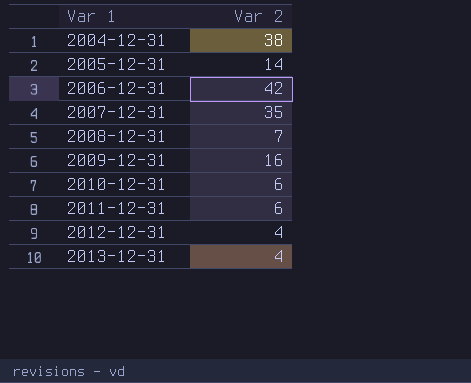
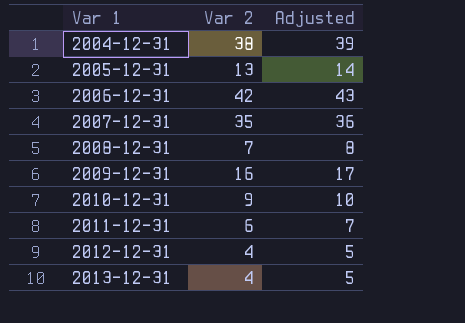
column Adjusted | formula: none -> [Var 2] + 1
2005-12-31 | Var 2: 14 -> 13
2010-12-31 | Var 2: 6 -> 9

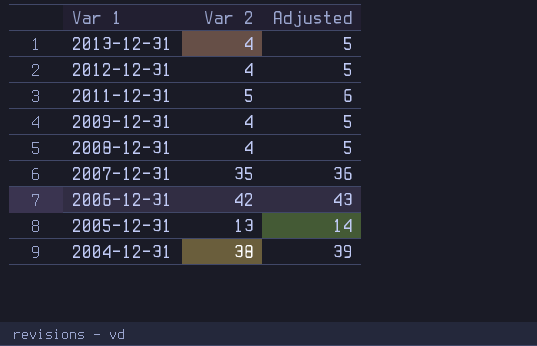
row order: Var 1 ascending -> Var 1 descending
row 2010-12-31: 9 | 10 -> none
2011-12-31 | Var 2: 6 -> 5
2011-12-31 | Adjusted: 7 -> 6
2009-12-31 | Var 2: 16 -> 4
2009-12-31 | Adjusted: 17 -> 5
2008-12-31 | Var 2: 7 -> 4
2008-12-31 | Adjusted: 8 -> 5

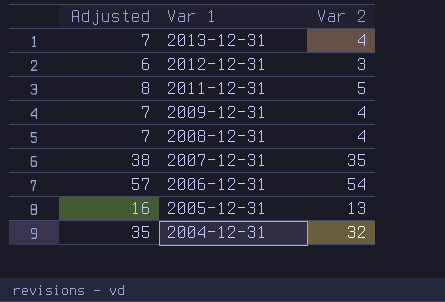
column Adjusted | formula: [Var 2] + 1 -> [Var 2] + 3
column Adjusted | position: 3 -> 1
2012-12-31 | Var 2: 4 -> 3
2006-12-31 | Var 2: 42 -> 54
2004-12-31 | Var 2: 38 -> 32

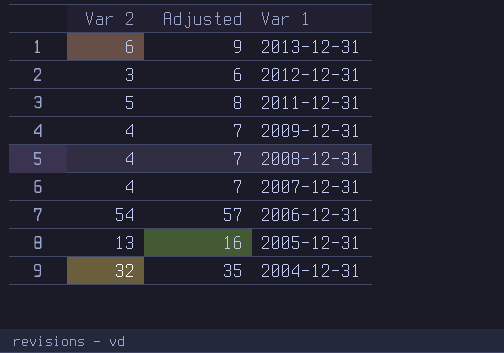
column Var 2 | position: 3 -> 1
2013-12-31 | Var 2: 4 -> 6
2013-12-31 | Adjusted: 7 -> 9
2007-12-31 | Var 2: 35 -> 4
2007-12-31 | Adjusted: 38 -> 7

